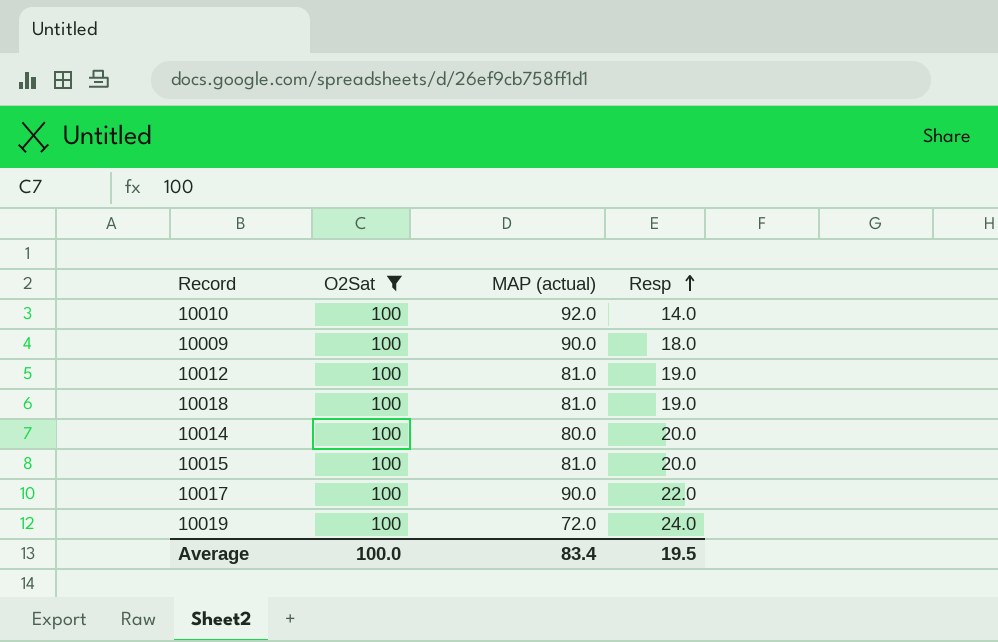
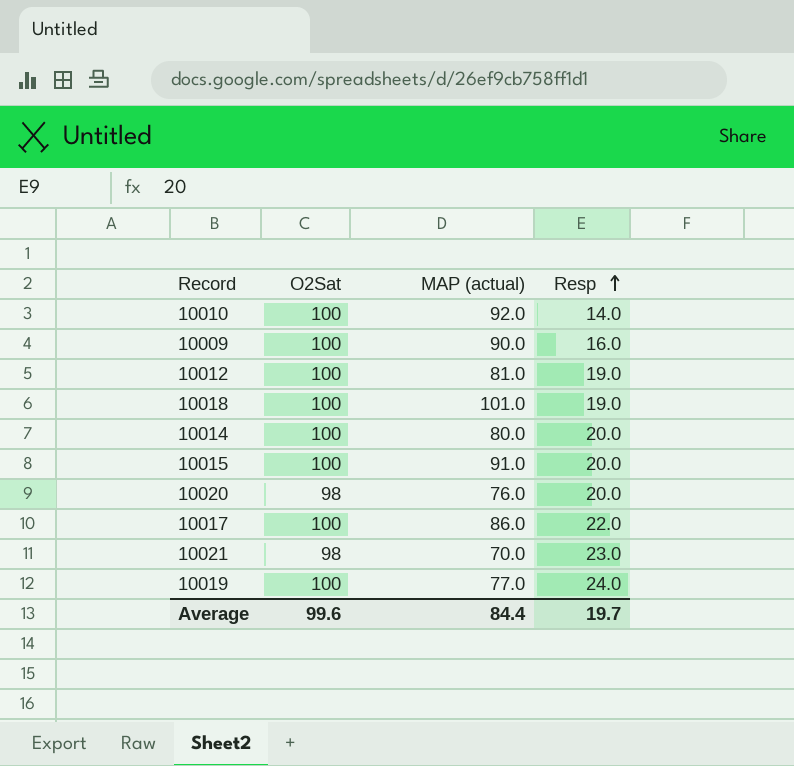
filter: O2Sat = 100 -> none
10009 | Resp: 18.0 -> 16.0
10018 | MAP (actual): 81.0 -> 101.0
10015 | MAP (actual): 81.0 -> 91.0
10017 | MAP (actual): 90.0 -> 86.0
10019 | MAP (actual): 72.0 -> 77.0
Average | O2Sat: 100.0 -> 99.6
Average | MAP (actual): 83.4 -> 84.4
Average | Resp: 19.5 -> 19.7

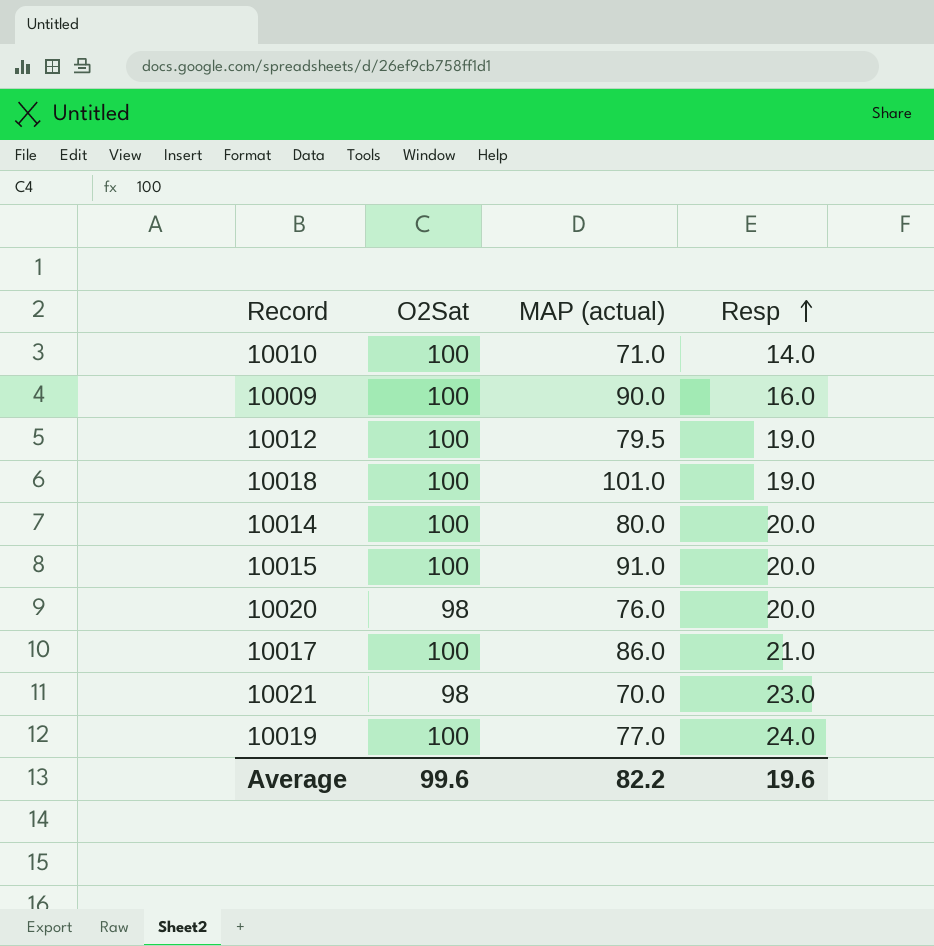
10010 | MAP (actual): 92.0 -> 71.0
10012 | MAP (actual): 81.0 -> 79.5
10017 | Resp: 22.0 -> 21.0
Average | MAP (actual): 84.4 -> 82.2
Average | Resp: 19.7 -> 19.6

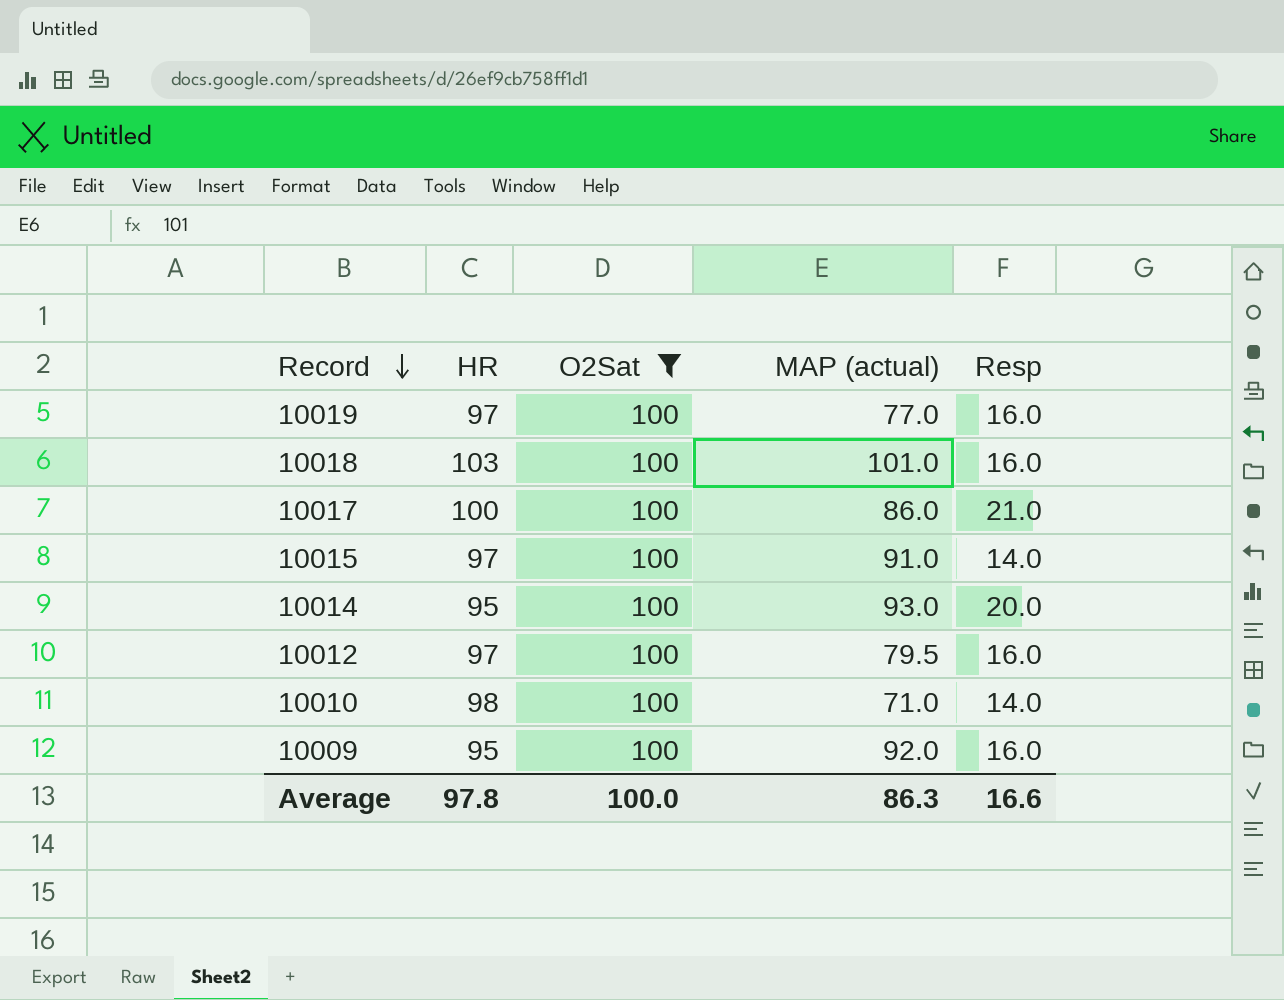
filter: none -> O2Sat = 100
row order: Resp ascending -> Record descending
column HR | position: none -> 2
10019 | Resp: 24.0 -> 16.0
10018 | Resp: 19.0 -> 16.0
10015 | Resp: 20.0 -> 14.0
10014 | MAP (actual): 80.0 -> 93.0
10012 | Resp: 19.0 -> 16.0
10009 | MAP (actual): 90.0 -> 92.0
Average | O2Sat: 99.6 -> 100.0
Average | MAP (actual): 82.2 -> 86.3
Average | Resp: 19.6 -> 16.6

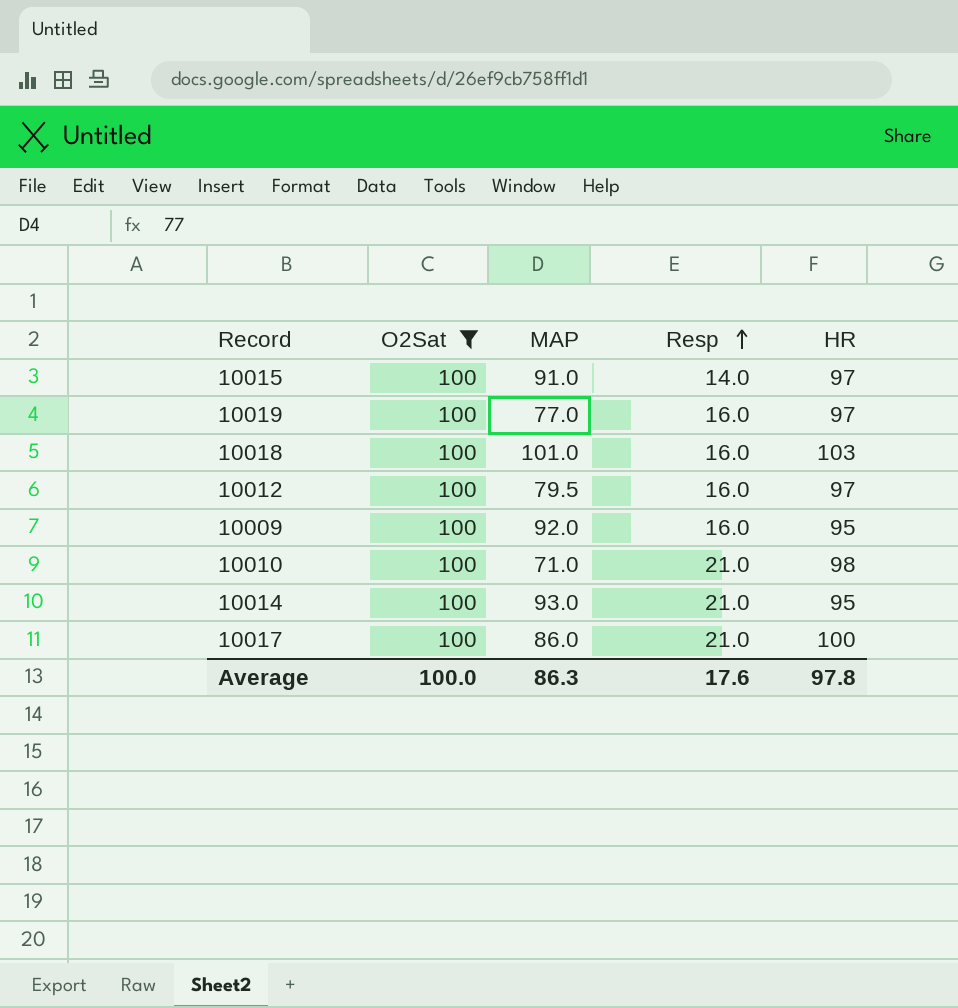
row order: Record descending -> Resp ascending
column name: MAP (actual) -> MAP
column HR | position: 2 -> 5
10010 | Resp: 14.0 -> 21.0
10014 | Resp: 20.0 -> 21.0
Average | Resp: 16.6 -> 17.6

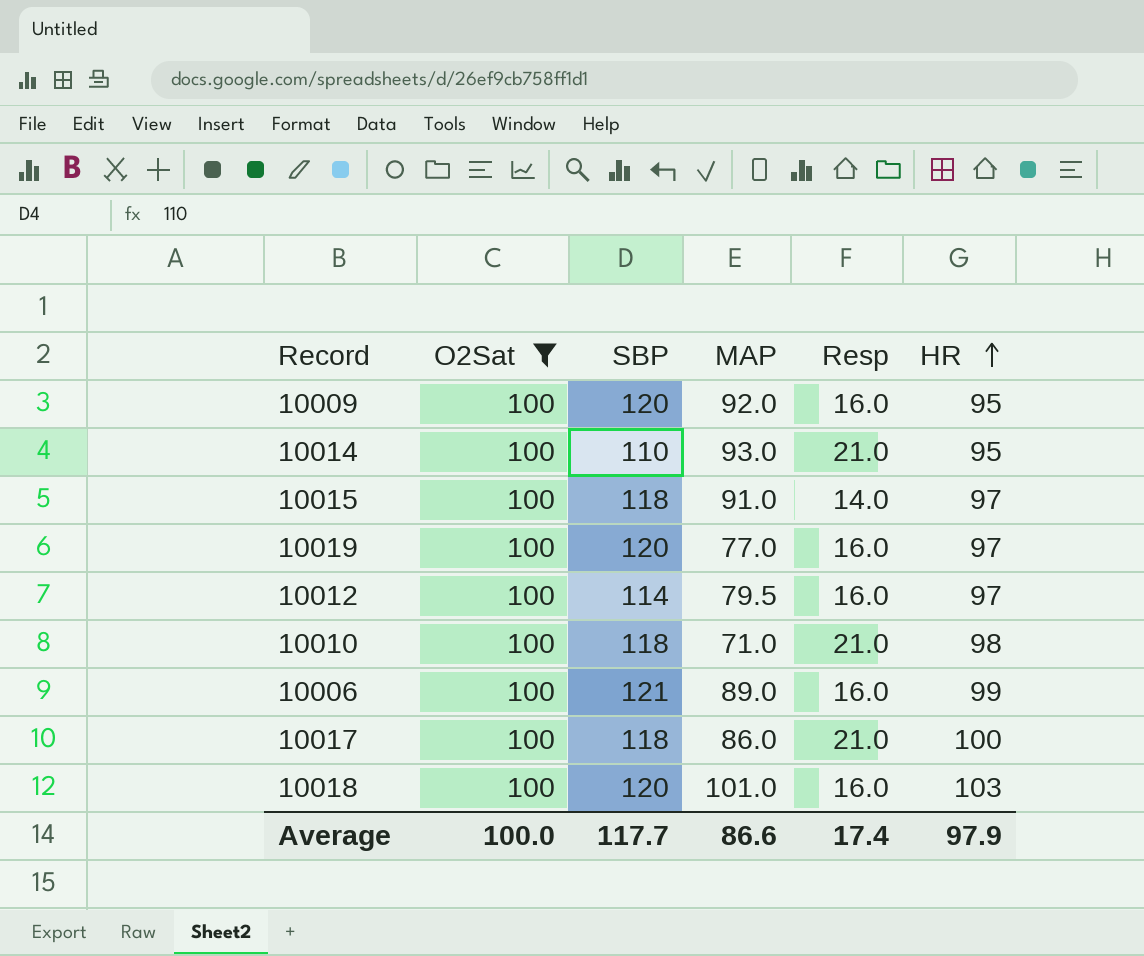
row order: Resp ascending -> HR ascending
column SBP | position: none -> 3
row 10006: none -> 100 | 121 | 89.0 | 16.0 | 99
Average | MAP: 86.3 -> 86.6
Average | Resp: 17.6 -> 17.4
Average | HR: 97.8 -> 97.9

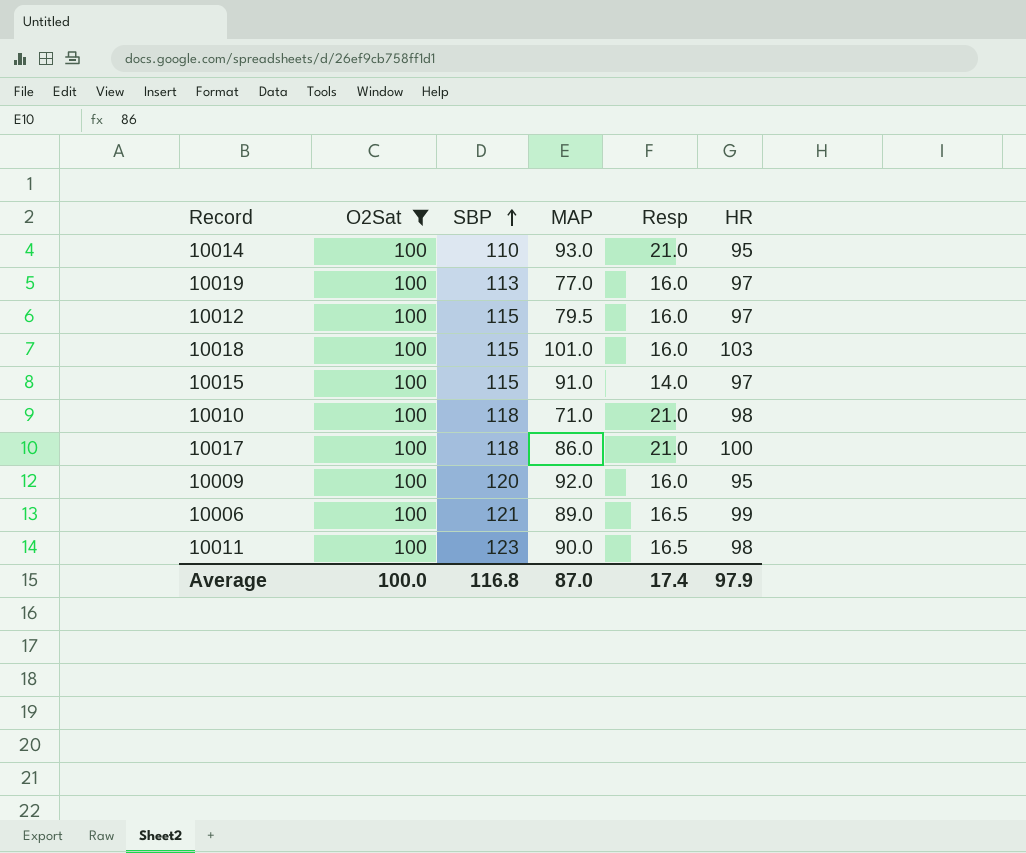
row order: HR ascending -> SBP ascending
10019 | SBP: 120 -> 113
10012 | SBP: 114 -> 115
10018 | SBP: 120 -> 115
10015 | SBP: 118 -> 115
10006 | Resp: 16.0 -> 16.5
row 10011: none -> 100 | 123 | 90.0 | 16.5 | 98
Average | SBP: 117.7 -> 116.8
Average | MAP: 86.6 -> 87.0

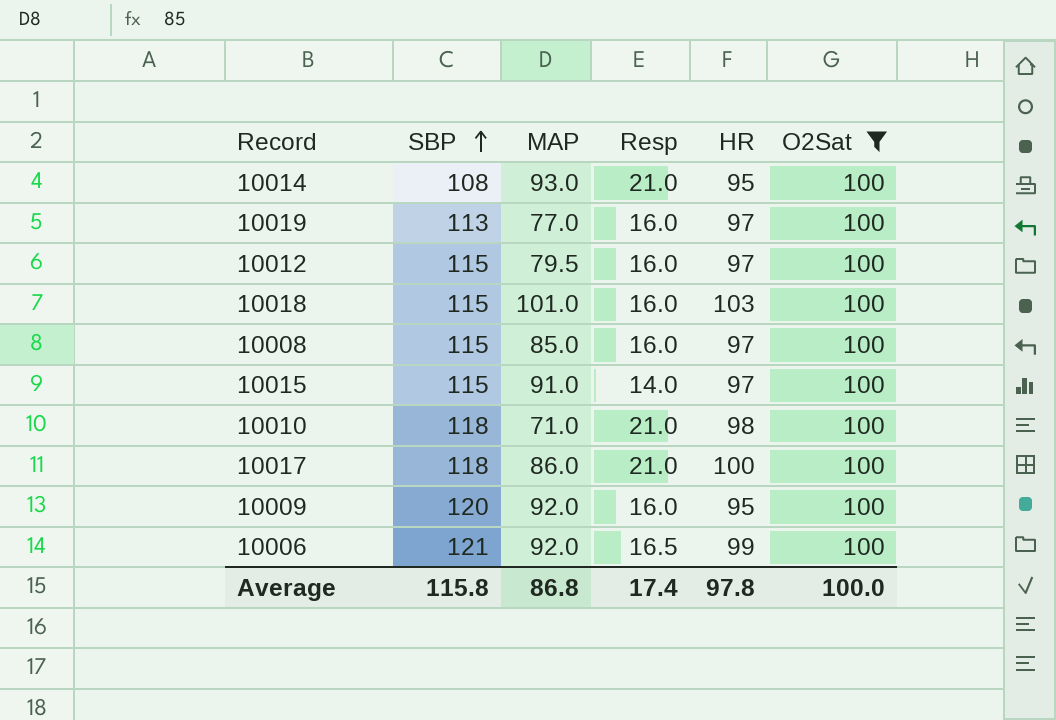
column O2Sat | position: 2 -> 6
row 10011: 100 | 123 | 90.0 | 16.5 | 98 -> none
10014 | SBP: 110 -> 108
row 10008: none -> 115 | 85.0 | 16.0 | 97 | 100
10006 | MAP: 89.0 -> 92.0
Average | SBP: 116.8 -> 115.8
Average | MAP: 87.0 -> 86.8
Average | HR: 97.9 -> 97.8

